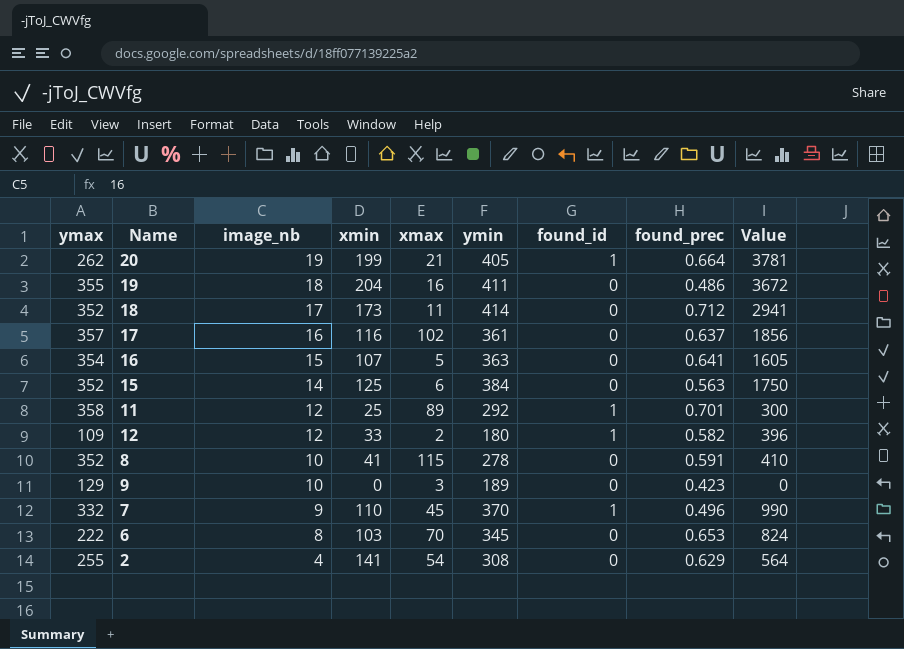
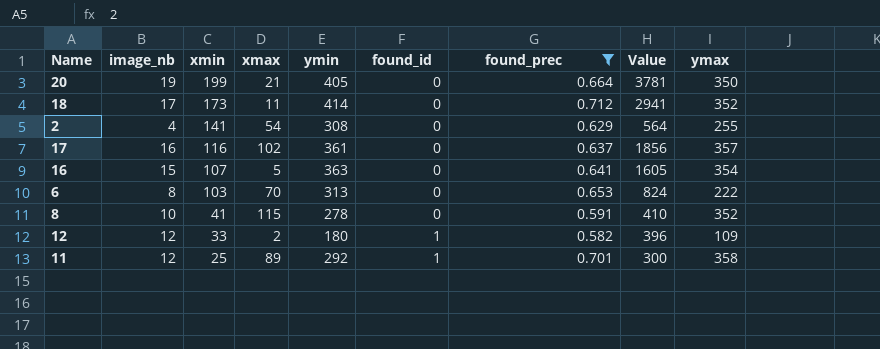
filter: none -> found_prec >= 0.582
row order: image_nb descending -> xmin descending
column ymax | position: 1 -> 9
20 | found_id: 1 -> 0
20 | ymax: 262 -> 350
6 | ymin: 345 -> 313

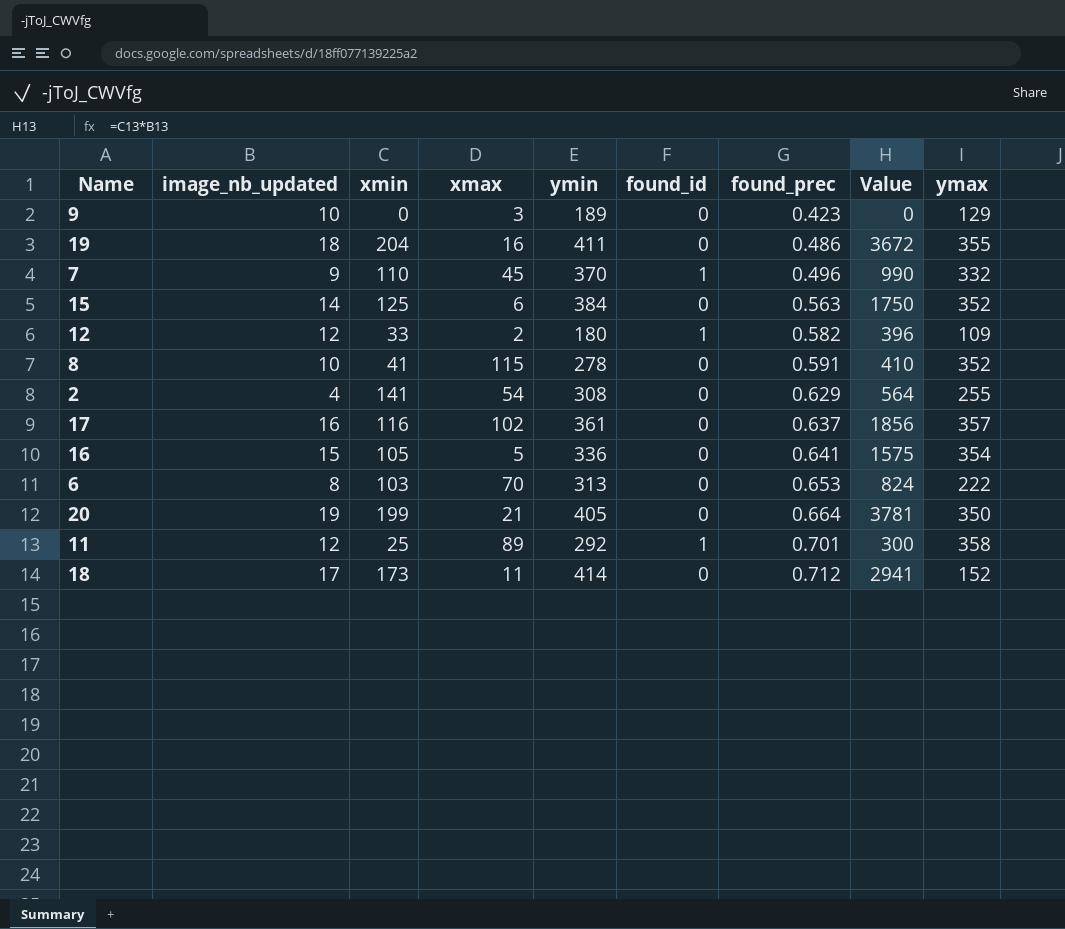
filter: found_prec >= 0.582 -> none
row order: xmin descending -> found_prec ascending
column name: image_nb -> image_nb_updated
16 | xmin: 107 -> 105
16 | ymin: 363 -> 336
16 | Value: 1605 -> 1575
18 | ymax: 352 -> 152

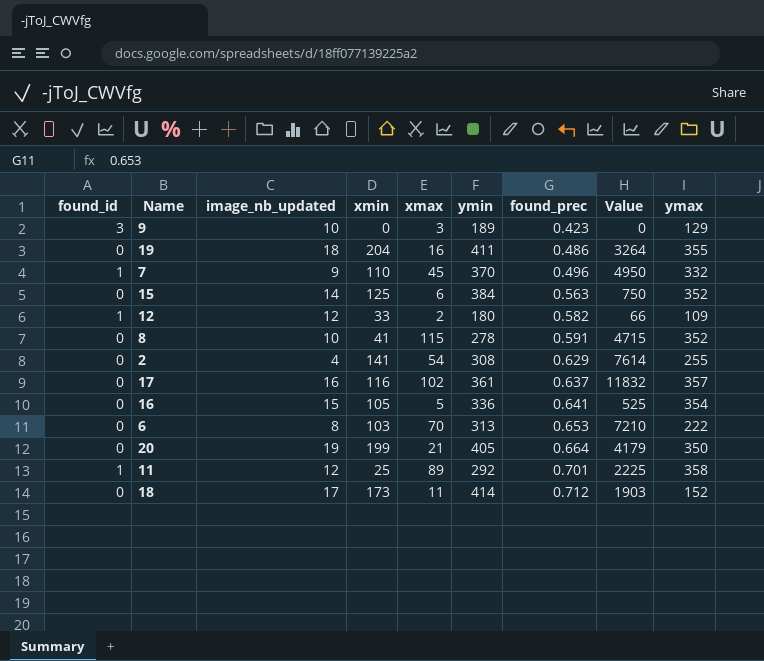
column found_id | position: 6 -> 1
column Value | formula: [image_nb_updated] * [xmin] -> [xmin] * [xmax]
9 | found_id: 0 -> 3

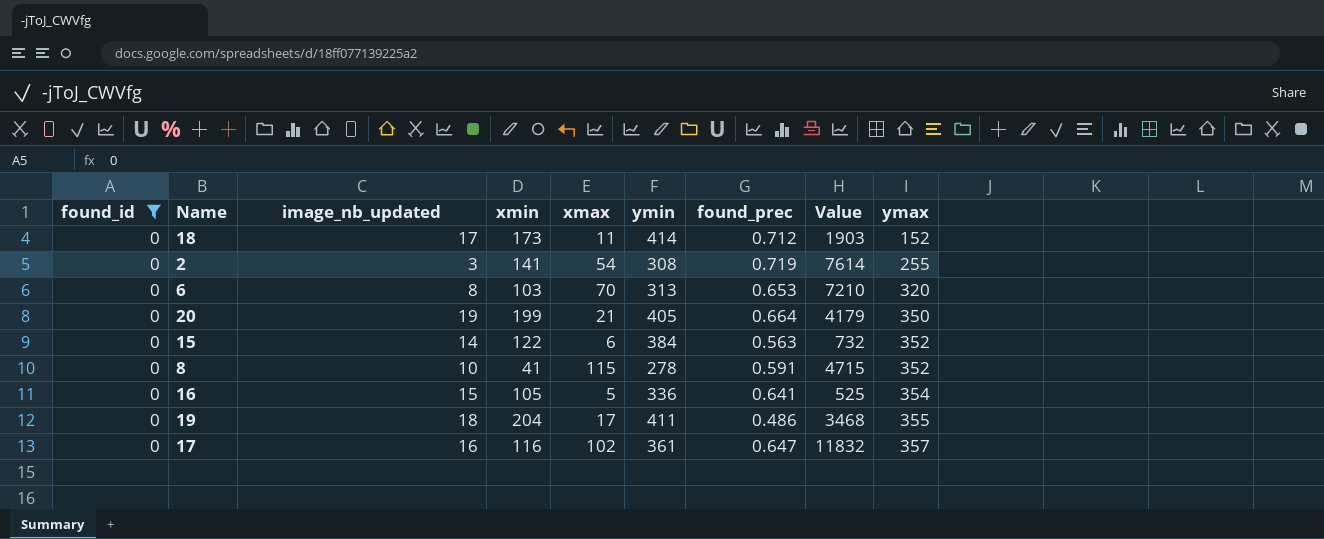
filter: none -> found_id = 0
row order: found_prec ascending -> ymax ascending
2 | image_nb_updated: 4 -> 3
2 | found_prec: 0.629 -> 0.719
6 | ymax: 222 -> 320
15 | xmin: 125 -> 122
15 | Value: 750 -> 732
19 | xmax: 16 -> 17
19 | Value: 3264 -> 3468
17 | found_prec: 0.637 -> 0.647

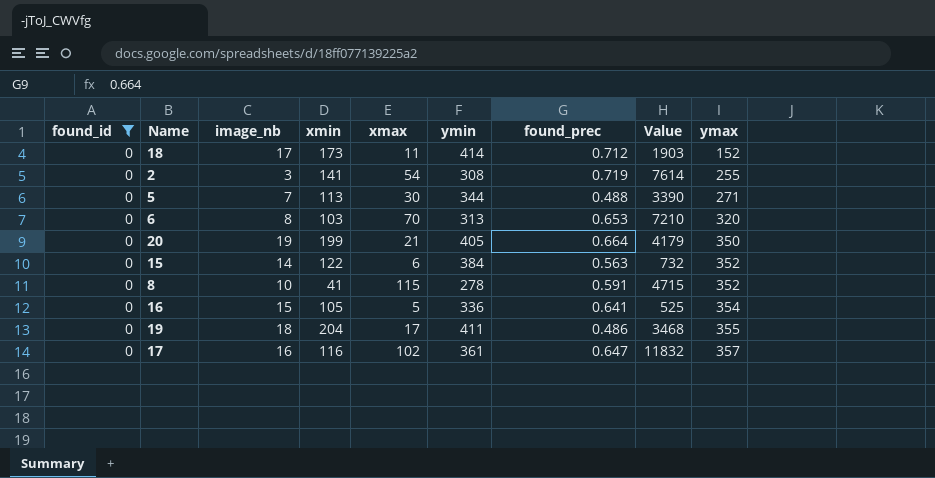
column name: image_nb_updated -> image_nb
row 5: none -> 0 | 7 | 113 | 30 | 344 | 0.488 | 3390 | 271

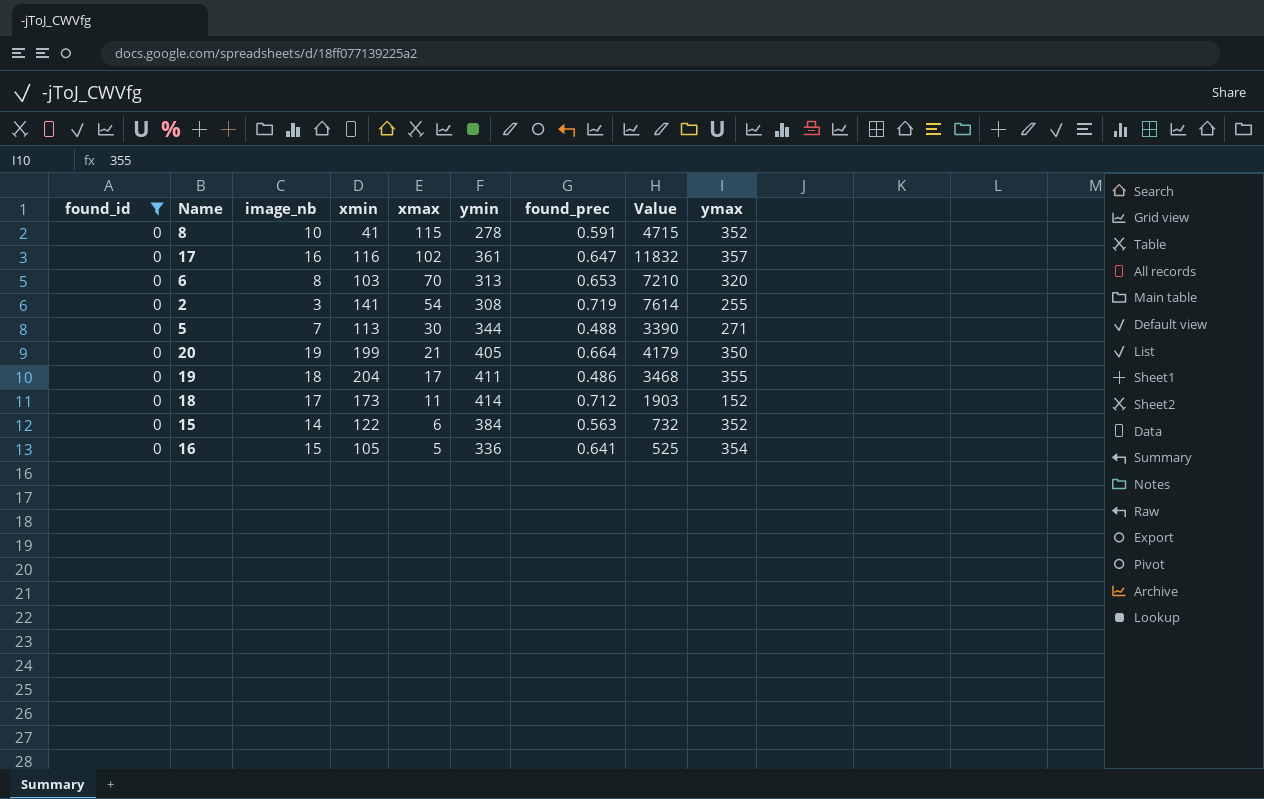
row order: ymax ascending -> xmax descending

